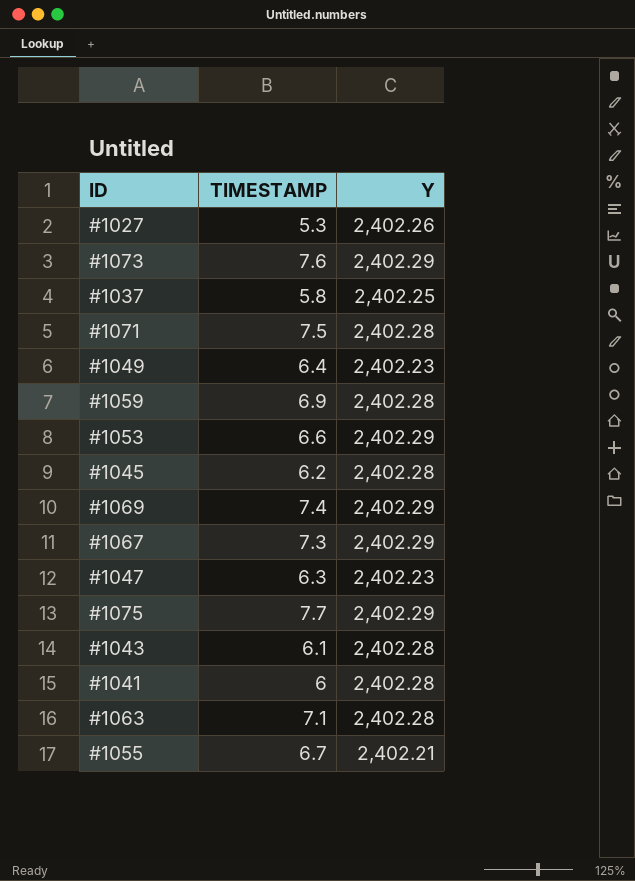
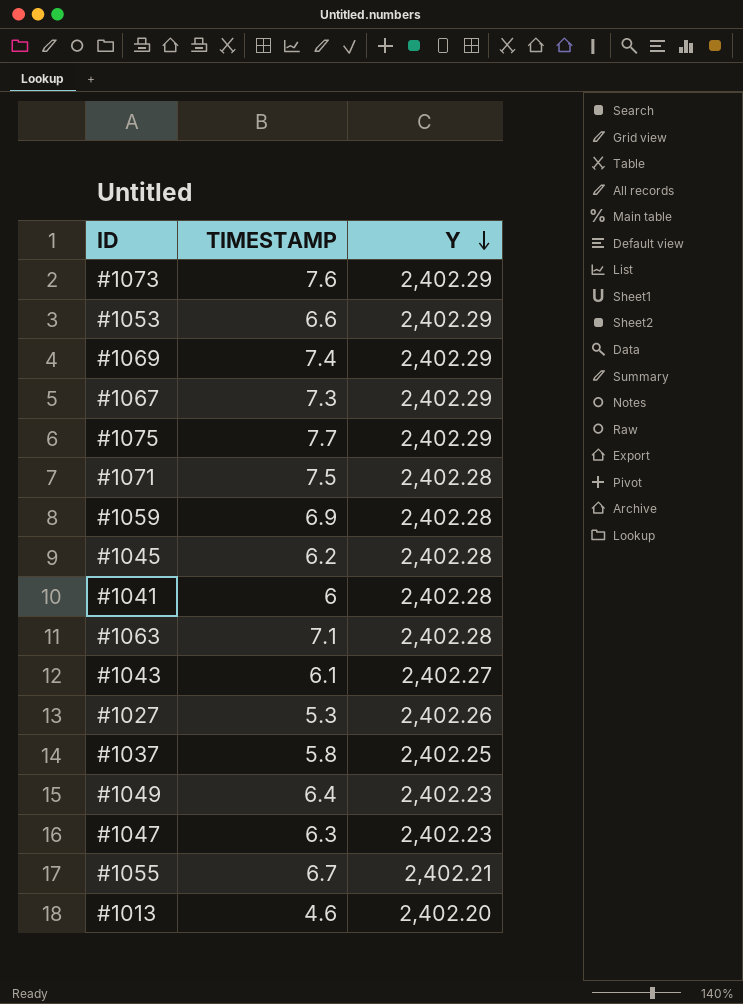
row order: none -> Y descending
#1043 | Y: 2,402.28 -> 2,402.27
row #1013: none -> 4.6 | 2,402.20

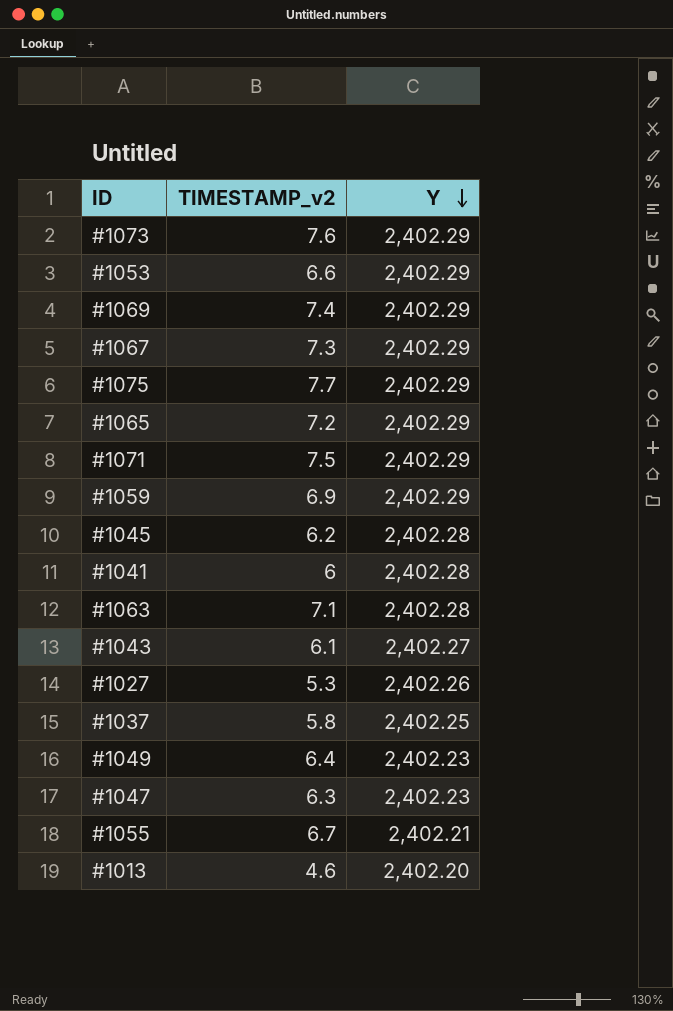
column name: TIMESTAMP -> TIMESTAMP_v2
row #1065: none -> 7.2 | 2,402.29
#1071 | Y: 2,402.28 -> 2,402.29
#1059 | Y: 2,402.28 -> 2,402.29

